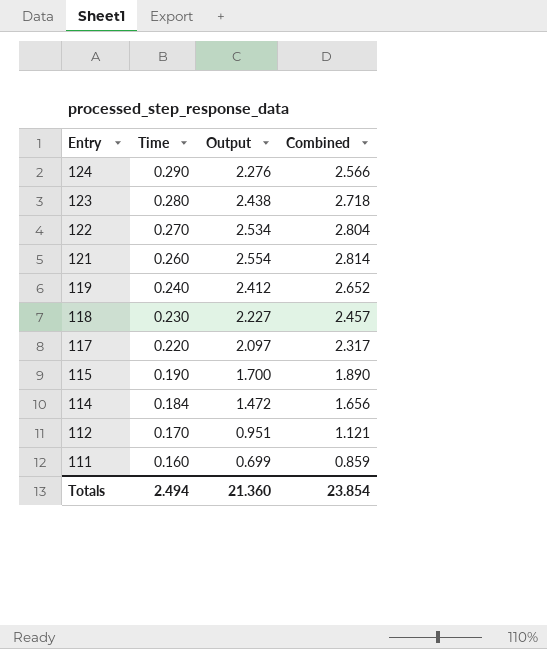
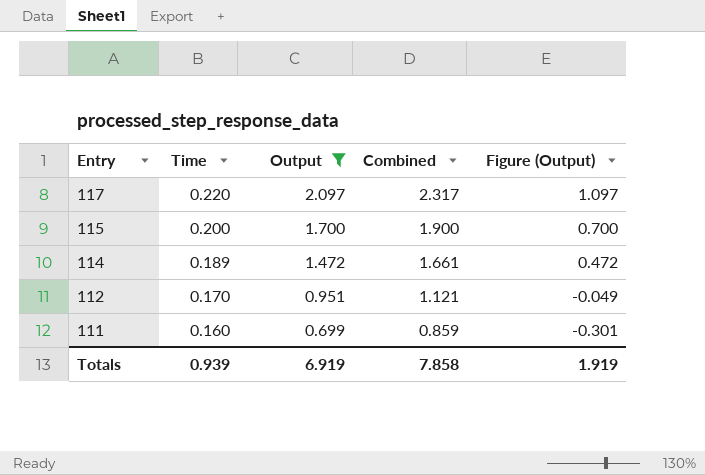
filter: none -> Output <= 2.097
column Figure (Output) | formula: none -> [Output] - 1
115 | Time: 0.190 -> 0.200
115 | Combined: 1.890 -> 1.900
114 | Time: 0.184 -> 0.189
114 | Combined: 1.656 -> 1.661
Totals | Time: 2.494 -> 0.939
Totals | Output: 21.360 -> 6.919
Totals | Combined: 23.854 -> 7.858

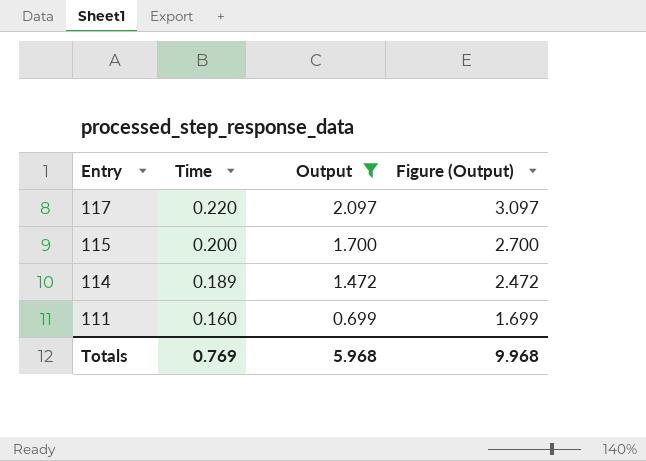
column Combined | formula: [Time] + [Output] -> none
column Figure (Output) | formula: [Output] - 1 -> [Output] + 1
row 112: 0.170 | 0.951 | 1.121 | -0.049 -> none
Totals | Time: 0.939 -> 0.769
Totals | Output: 6.919 -> 5.968
Totals | Figure (Output): 1.919 -> 9.968

